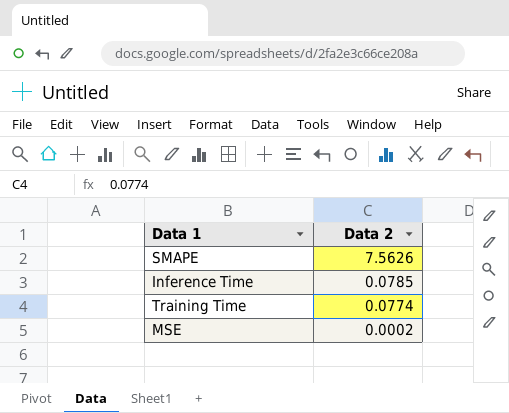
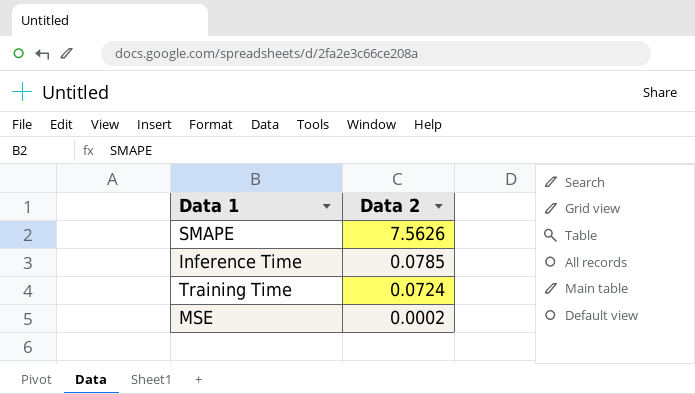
Training Time | Data 2: 0.0774 -> 0.0724

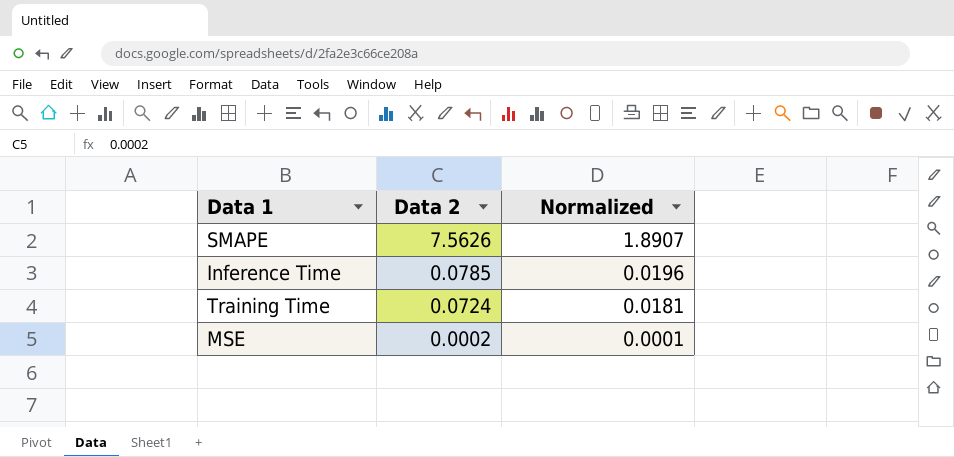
column Normalized | formula: none -> [Data 2] * 0.25

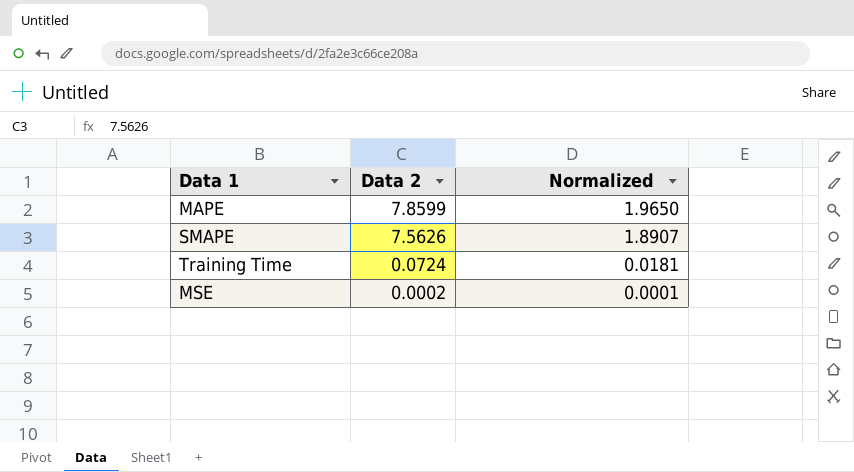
row Inference Time: 0.0785 | 0.0196 -> none
row MAPE: none -> 7.8599 | 1.9650

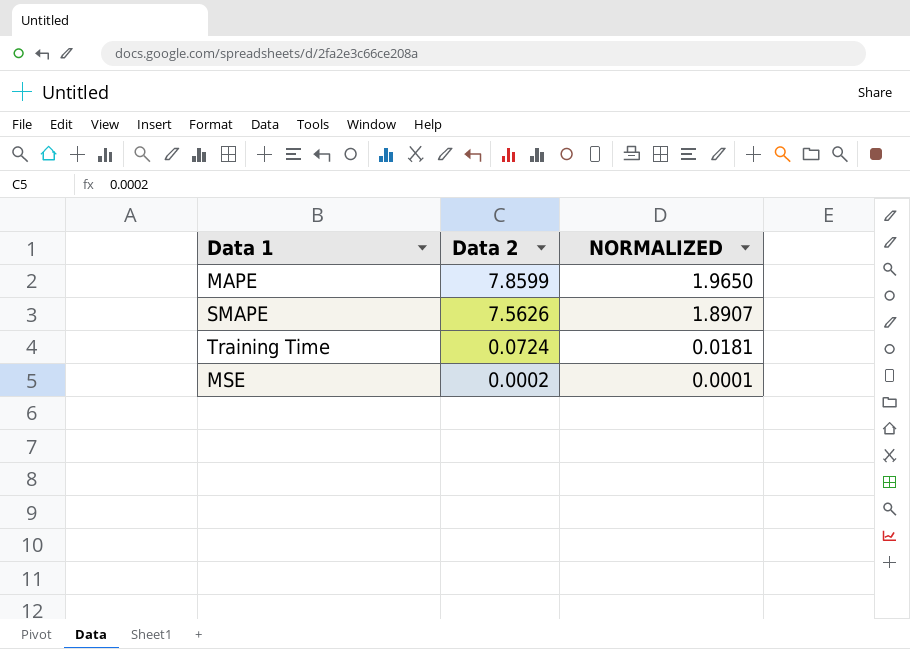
column name: Normalized -> NORMALIZED

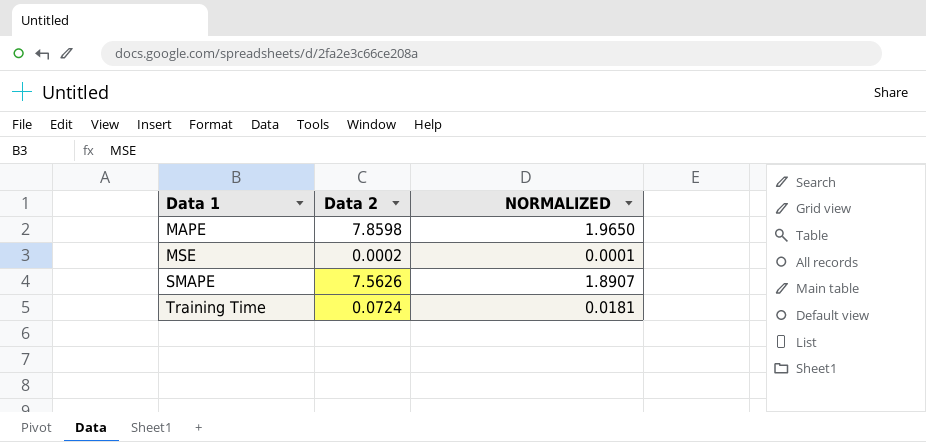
row order: Data 2 descending -> Data 1 ascending
MAPE | Data 2: 7.8599 -> 7.8598

